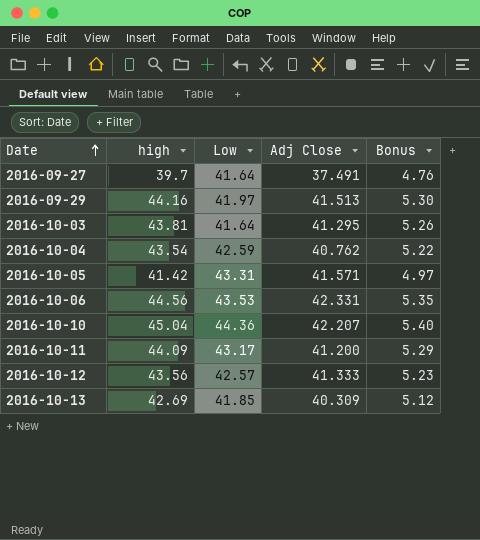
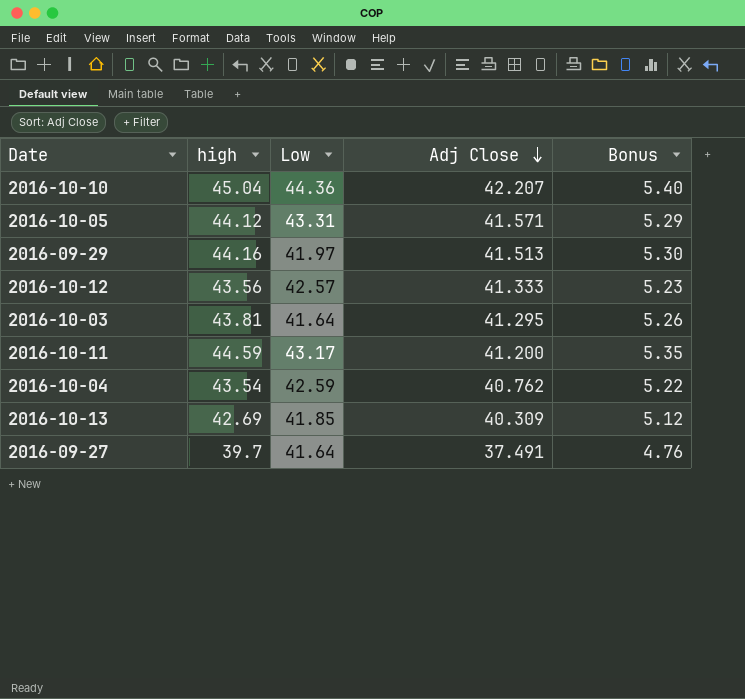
row order: Date ascending -> Adj Close descending
row 2016-10-06: 44.56 | 43.53 | 42.331 | 5.35 -> none
2016-10-05 | high: 41.42 -> 44.12
2016-10-05 | Bonus: 4.97 -> 5.29
2016-10-11 | high: 44.09 -> 44.59
2016-10-11 | Bonus: 5.29 -> 5.35

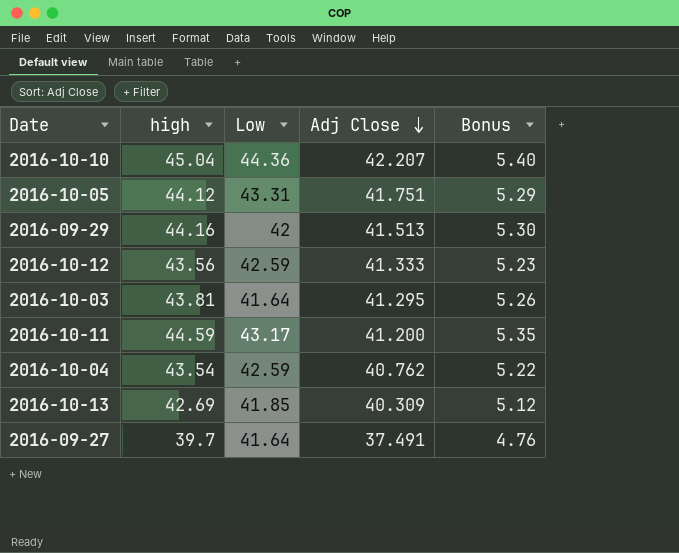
2016-10-05 | Adj Close: 41.571 -> 41.751
2016-09-29 | Low: 41.97 -> 42
2016-10-12 | Low: 42.57 -> 42.59

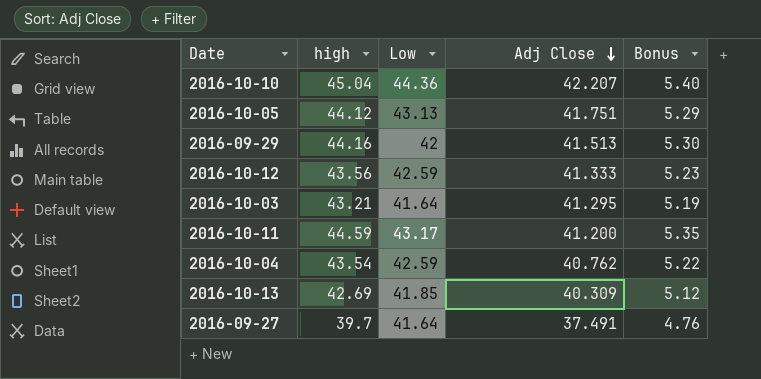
2016-10-05 | Low: 43.31 -> 43.13
2016-10-03 | high: 43.81 -> 43.21
2016-10-03 | Bonus: 5.26 -> 5.19

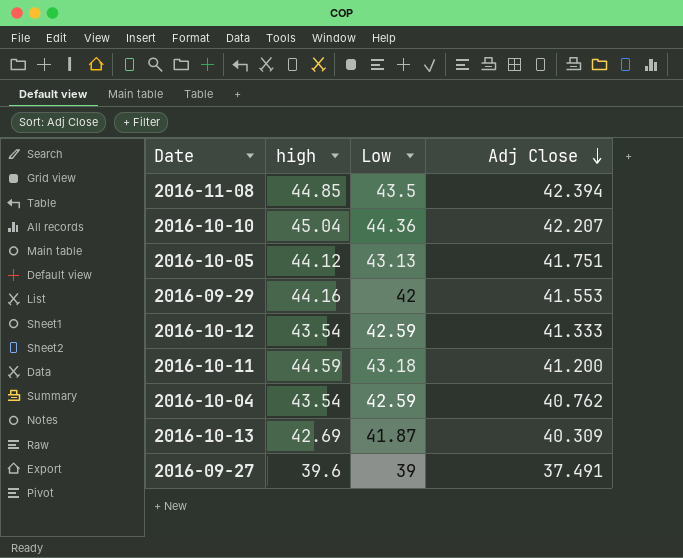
column Bonus | formula: [high] * 0.12 -> none
row 2016-10-03: 43.21 | 41.64 | 41.295 | 5.19 -> none
row 2016-11-08: none -> 44.85 | 43.5 | 42.394
2016-09-29 | Adj Close: 41.513 -> 41.553
2016-10-12 | high: 43.56 -> 43.54
2016-10-11 | Low: 43.17 -> 43.18
2016-10-13 | Low: 41.85 -> 41.87
2016-09-27 | high: 39.7 -> 39.6
2016-09-27 | Low: 41.64 -> 39

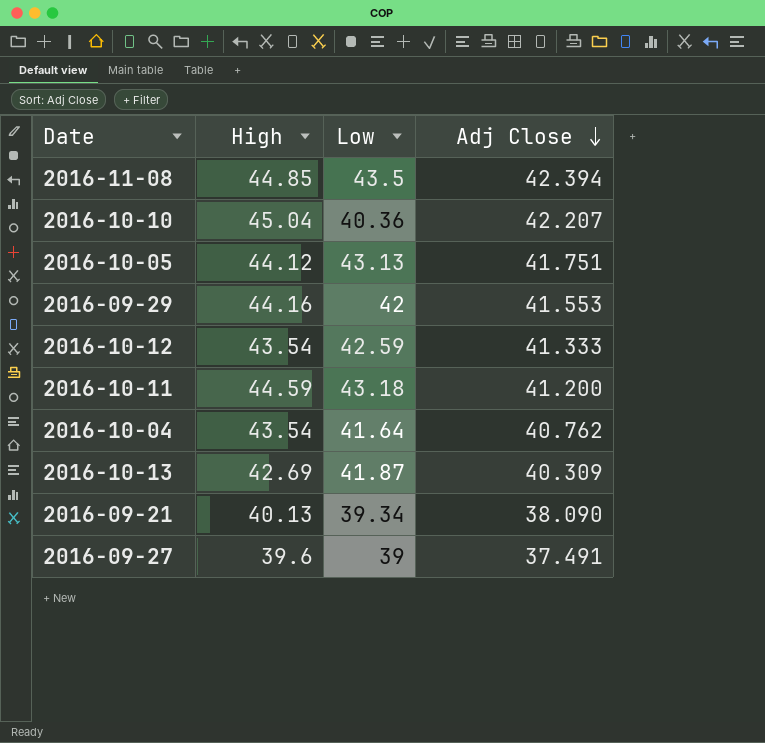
column name: high -> High
2016-10-10 | Low: 44.36 -> 40.36
2016-10-04 | Low: 42.59 -> 41.64
row 2016-09-21: none -> 40.13 | 39.34 | 38.090

